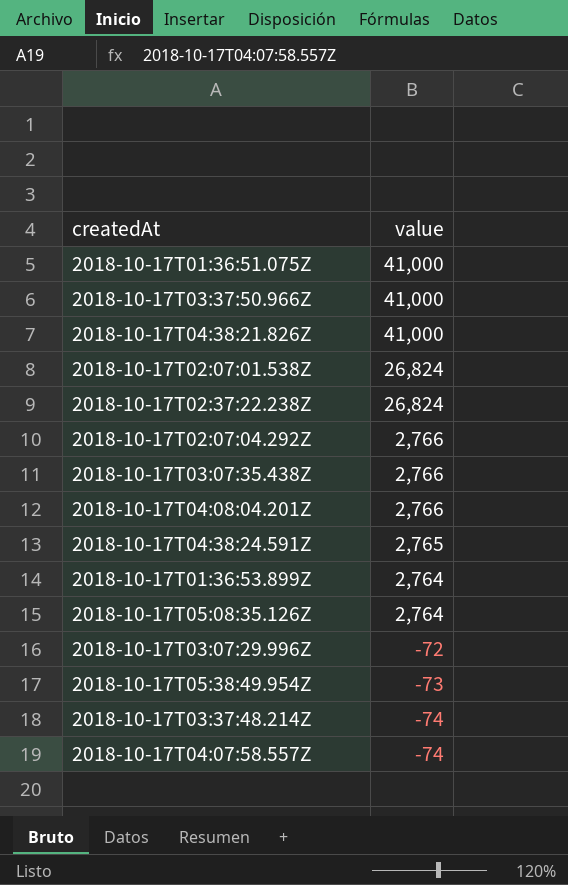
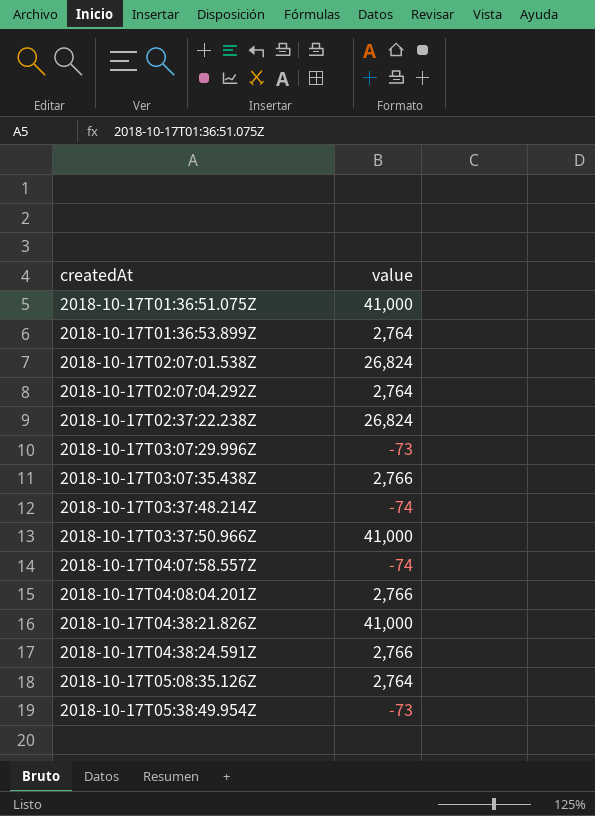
row order: value descending -> createdAt ascending
2018-10-17T02:07:04.292Z | value: 2,766 -> 2,764
2018-10-17T03:07:29.996Z | value: -72 -> -73
2018-10-17T04:38:24.591Z | value: 2,765 -> 2,766

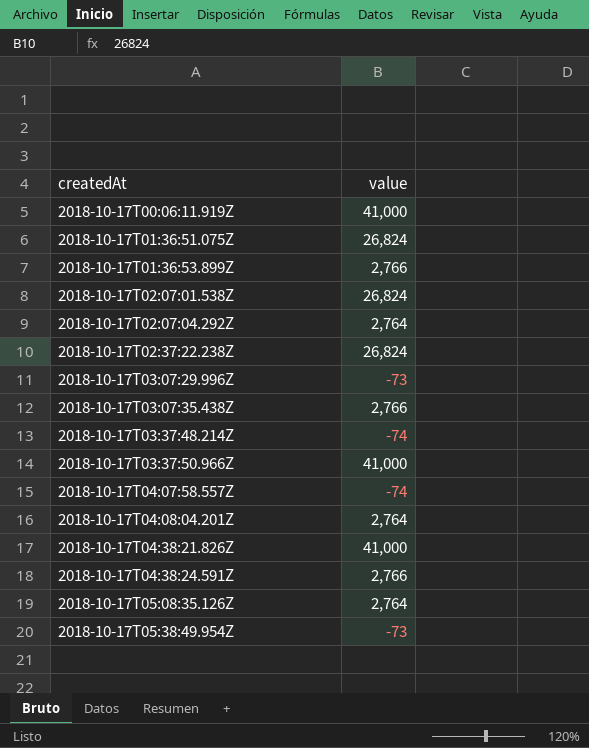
row 2018-10-17T00:06:11.919Z: none -> 41,000
2018-10-17T01:36:51.075Z | value: 41,000 -> 26,824
2018-10-17T01:36:53.899Z | value: 2,764 -> 2,766
2018-10-17T04:08:04.201Z | value: 2,766 -> 2,764

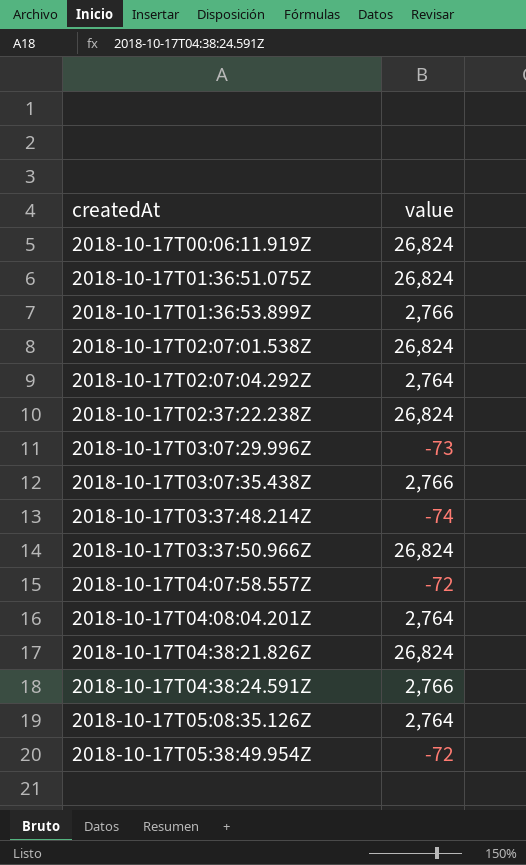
2018-10-17T00:06:11.919Z | value: 41,000 -> 26,824
2018-10-17T03:37:50.966Z | value: 41,000 -> 26,824
2018-10-17T04:07:58.557Z | value: -74 -> -72
2018-10-17T04:38:21.826Z | value: 41,000 -> 26,824
2018-10-17T05:38:49.954Z | value: -73 -> -72

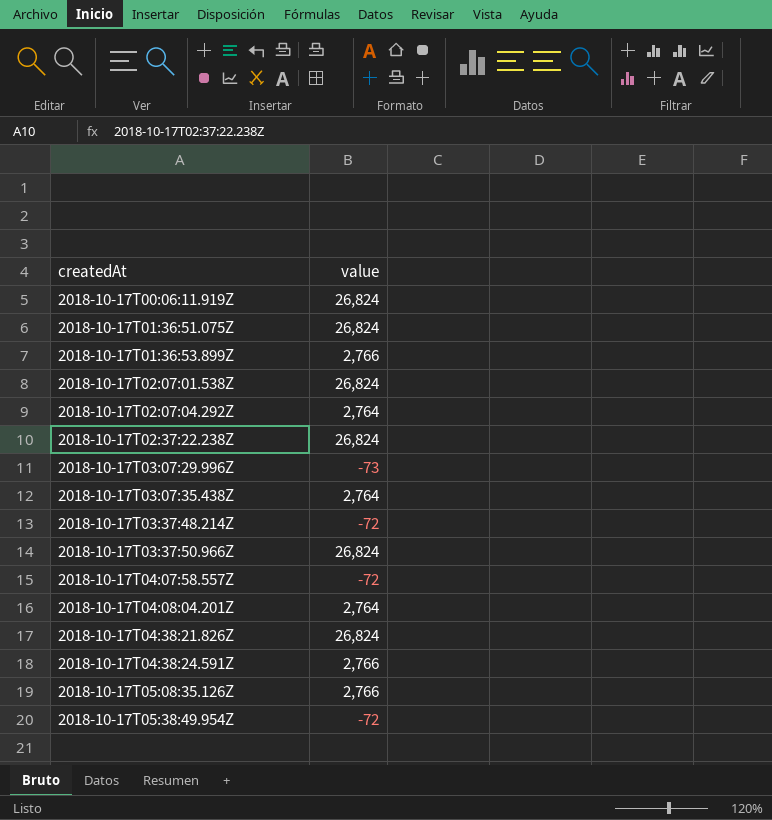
2018-10-17T03:07:35.438Z | value: 2,766 -> 2,764
2018-10-17T03:37:48.214Z | value: -74 -> -72
2018-10-17T05:08:35.126Z | value: 2,764 -> 2,766

